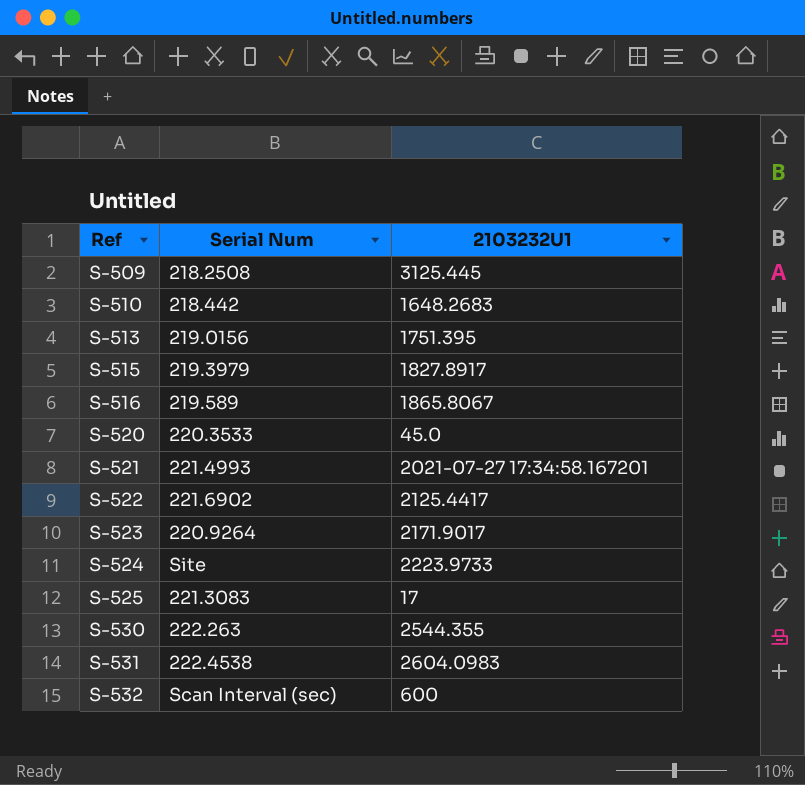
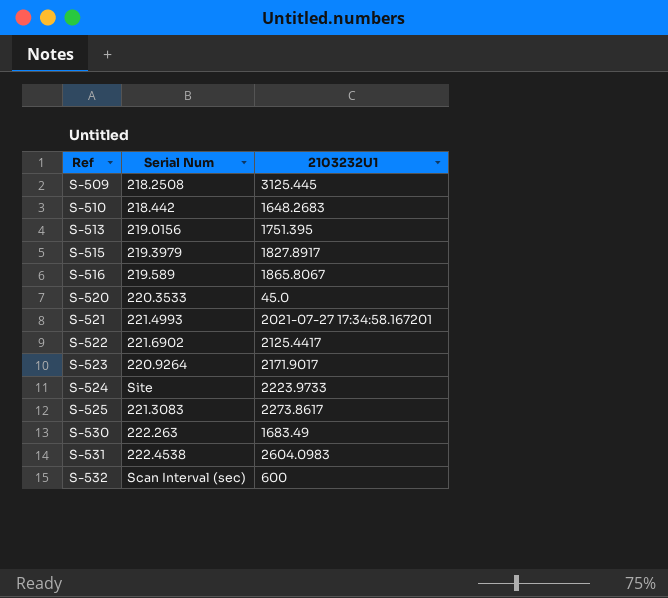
S-525 | 2103232U1: 17 -> 2273.8617
S-530 | 2103232U1: 2544.355 -> 1683.49

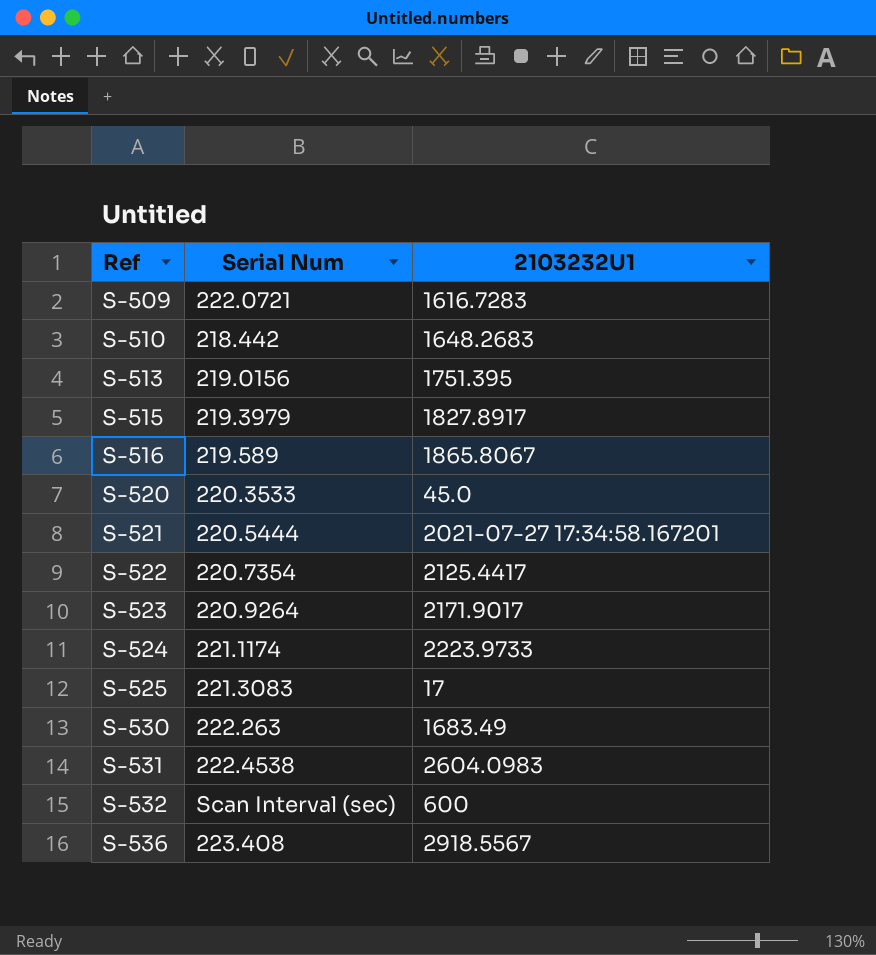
S-509 | Serial Num: 218.2508 -> 222.0721
S-509 | 2103232U1: 3125.445 -> 1616.7283
S-521 | Serial Num: 221.4993 -> 220.5444
S-522 | Serial Num: 221.6902 -> 220.7354
S-524 | Serial Num: Site -> 221.1174
S-525 | 2103232U1: 2273.8617 -> 17
row S-536: none -> 223.408 | 2918.5567

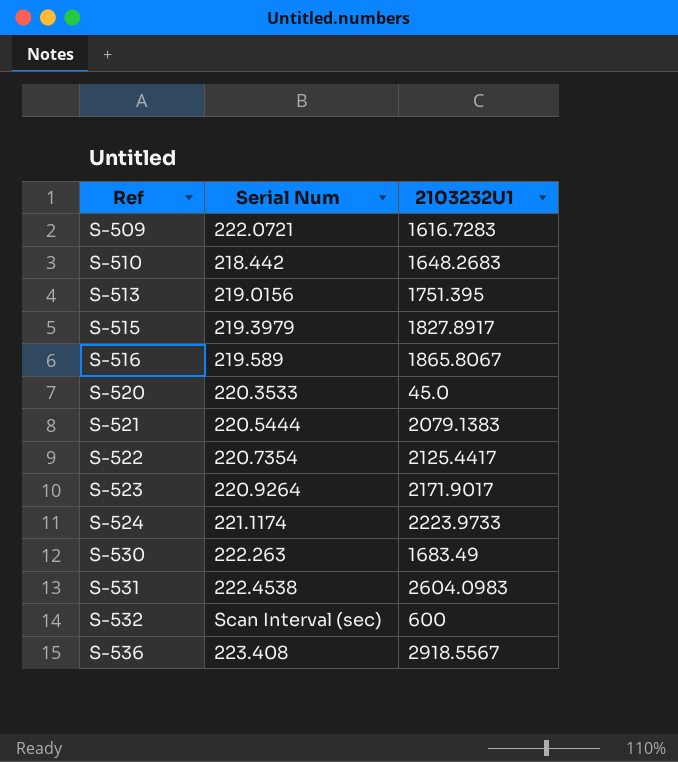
row S-525: 221.3083 | 17 -> none
S-521 | 2103232U1: 2021-07-27 17:34:58.167201 -> 2079.1383

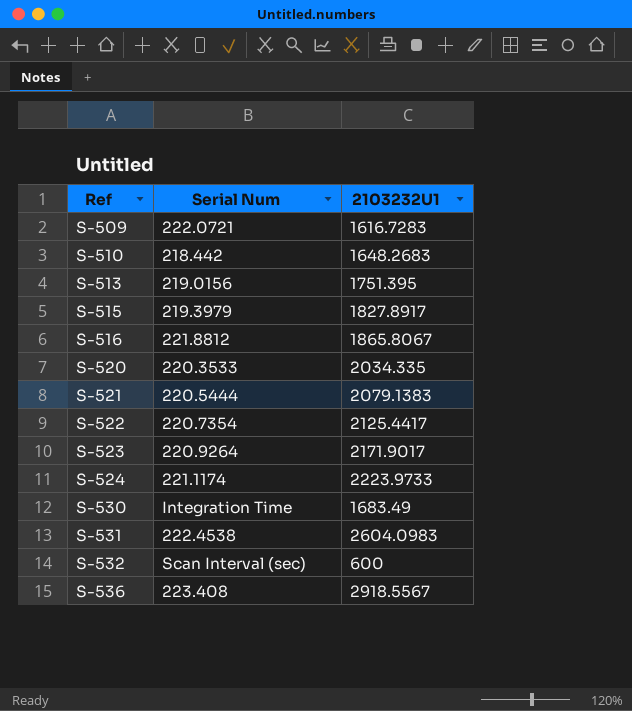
S-516 | Serial Num: 219.589 -> 221.8812
S-520 | 2103232U1: 45.0 -> 2034.335
S-530 | Serial Num: 222.263 -> Integration Time

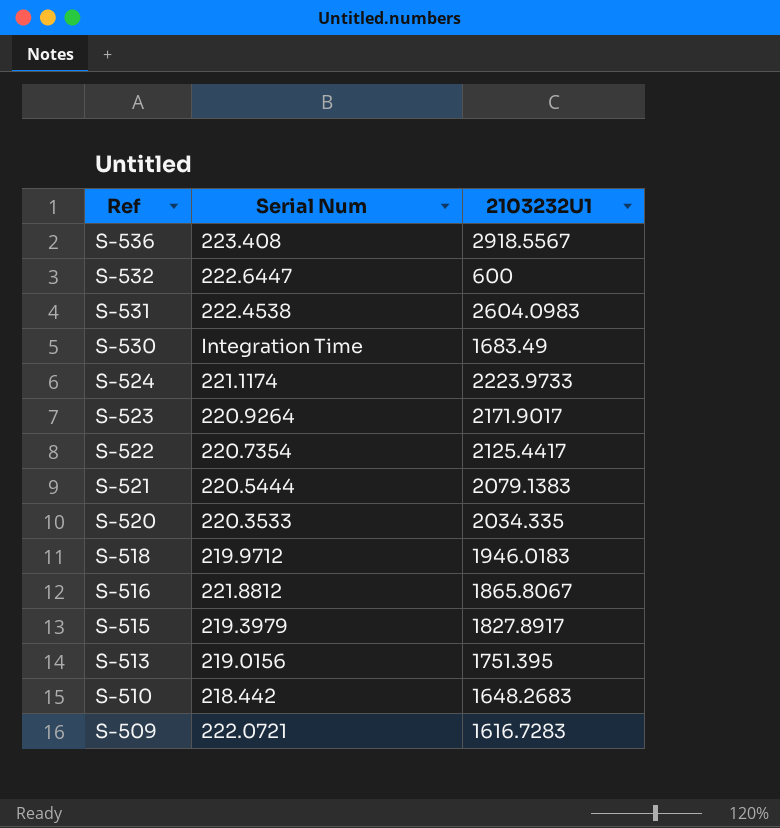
row order: Ref ascending -> Ref descending
S-532 | Serial Num: Scan Interval (sec) -> 222.6447
row S-518: none -> 219.9712 | 1946.0183

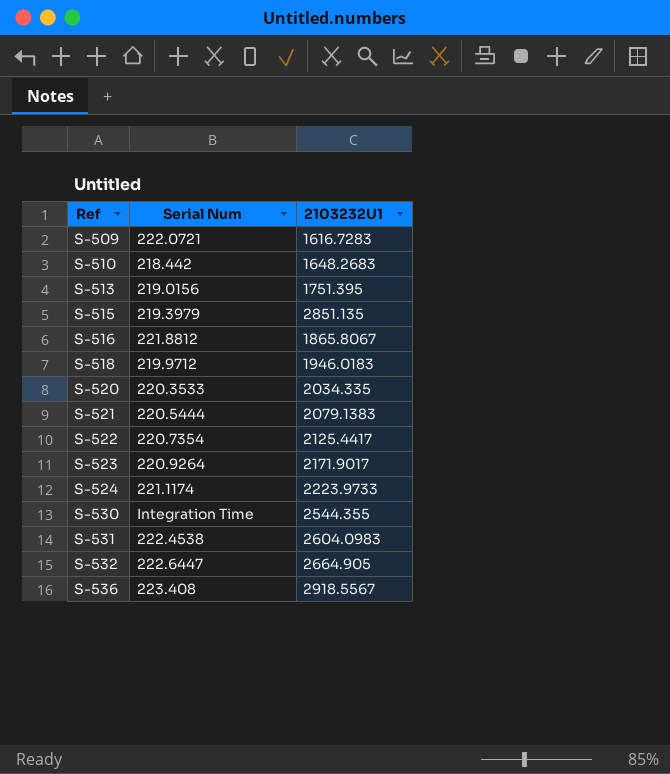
row order: Ref descending -> Ref ascending
S-515 | 2103232U1: 1827.8917 -> 2851.135
S-530 | 2103232U1: 1683.49 -> 2544.355
S-532 | 2103232U1: 600 -> 2664.905

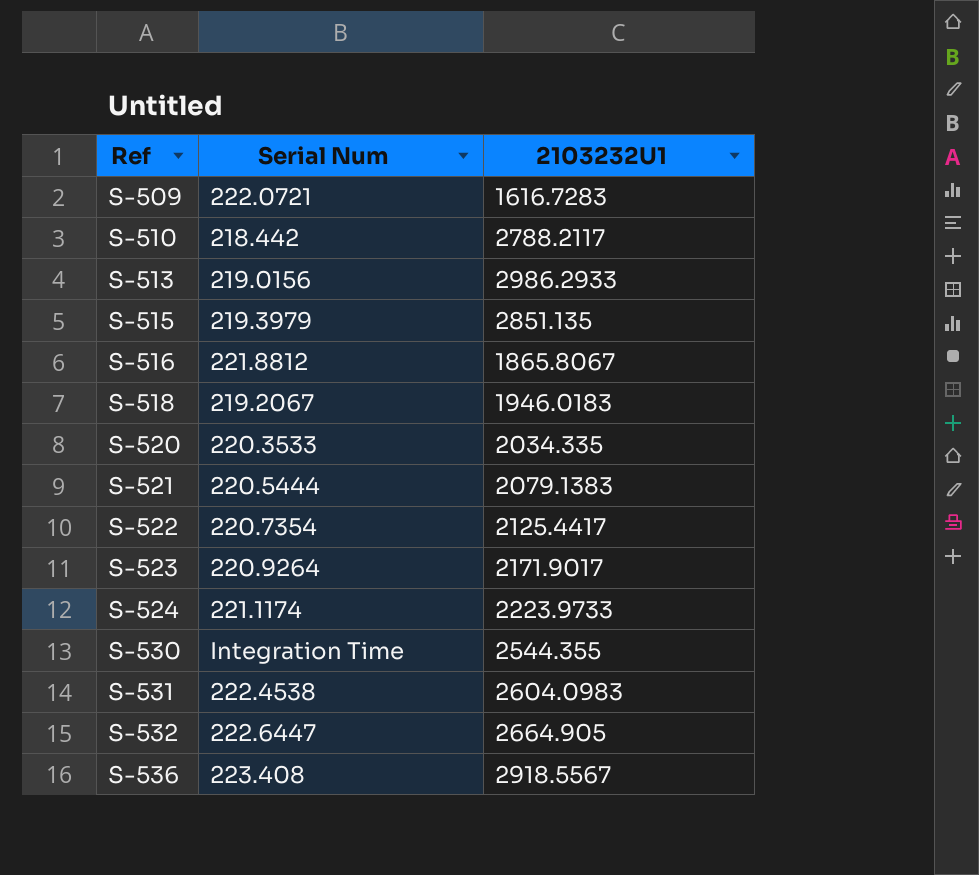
S-510 | 2103232U1: 1648.2683 -> 2788.2117
S-513 | 2103232U1: 1751.395 -> 2986.2933
S-518 | Serial Num: 219.9712 -> 219.2067

